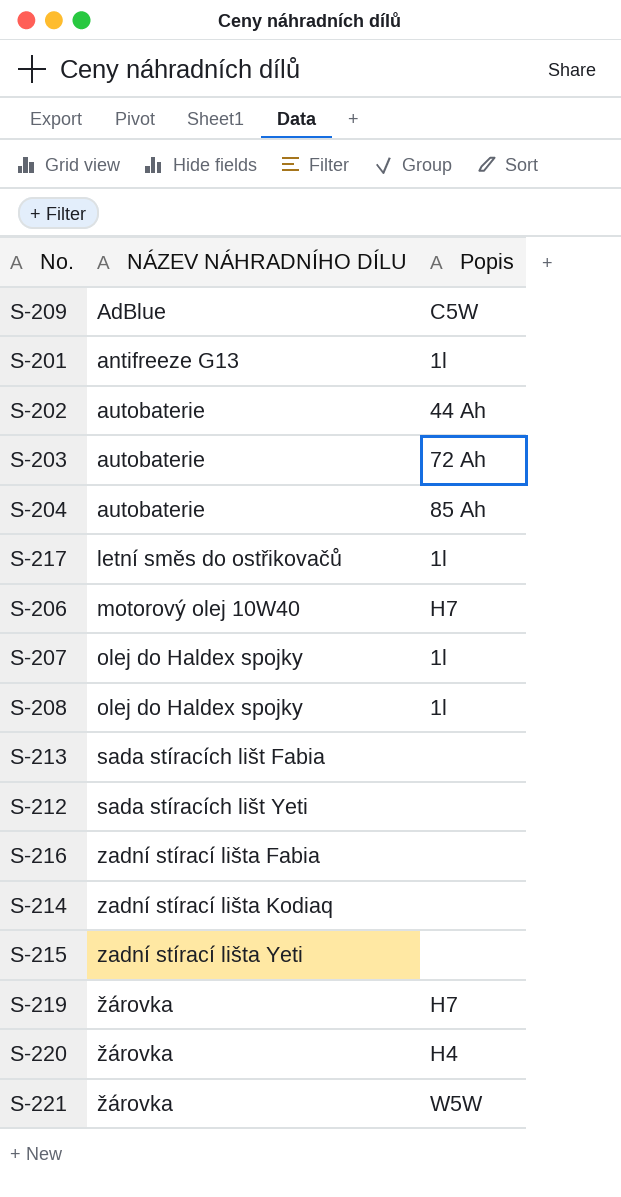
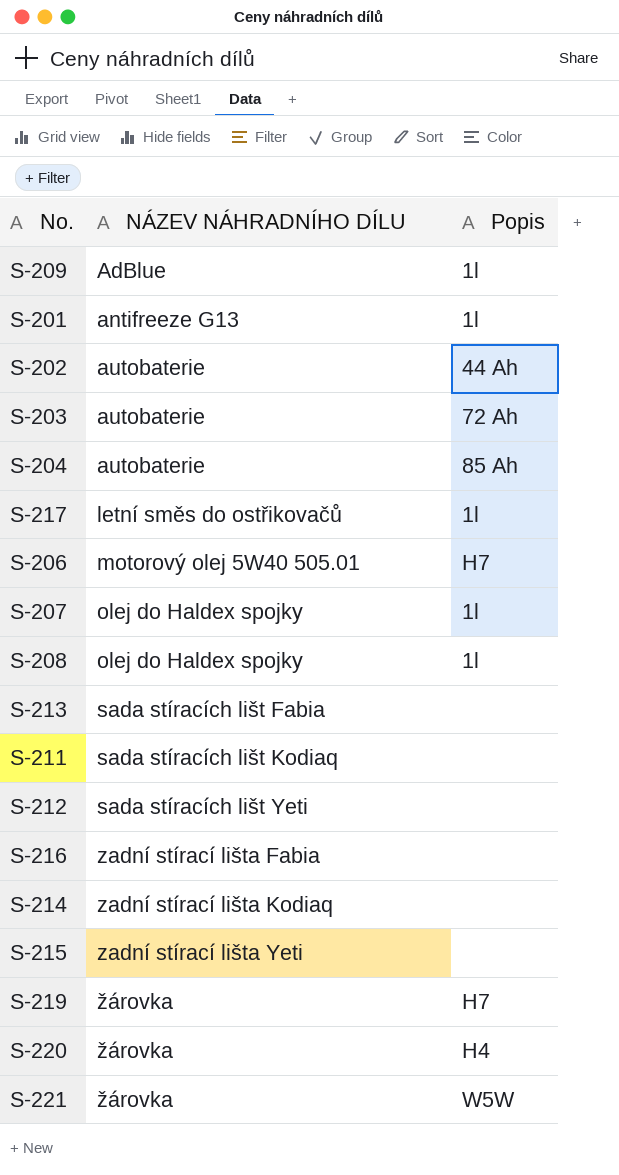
S-209 | Popis: C5W -> 1l
S-206 | NÁZEV NÁHRADNÍHO DÍLU: motorový olej 10W40 -> motorový olej 5W40 505.01
row S-211: none -> sada stíracích lišt Kodiaq | none

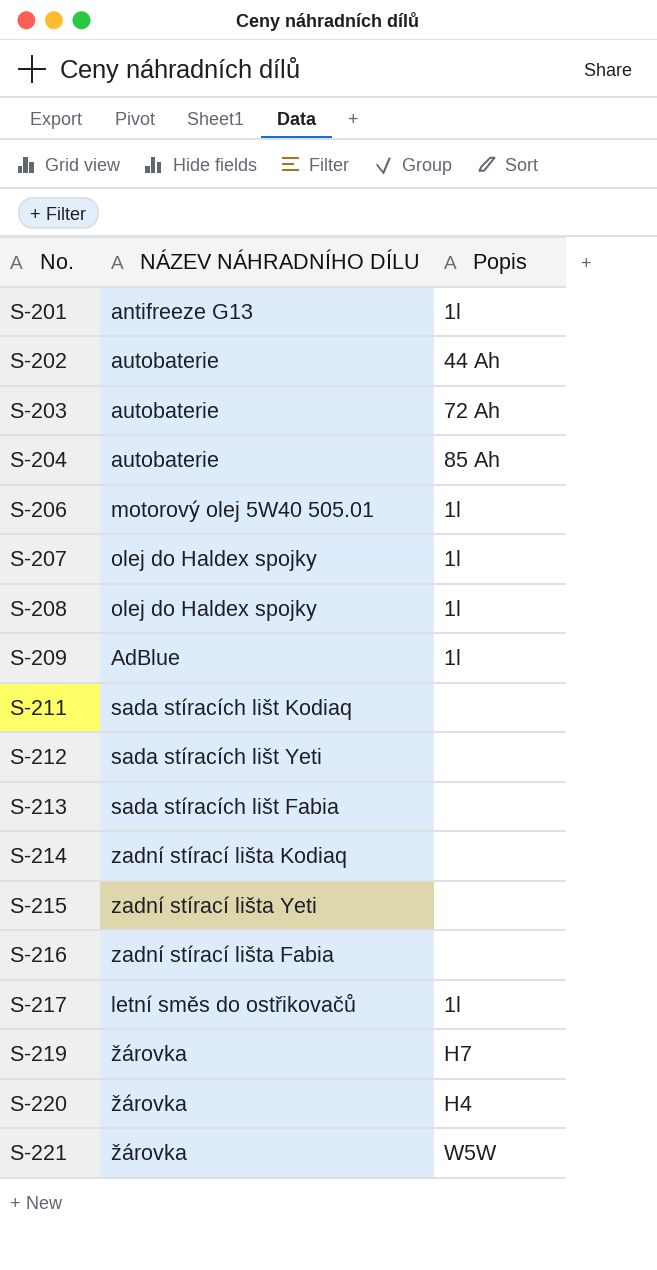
row order: NÁZEV NÁHRADNÍHO DÍLU ascending -> No. ascending
S-206 | Popis: H7 -> 1l

